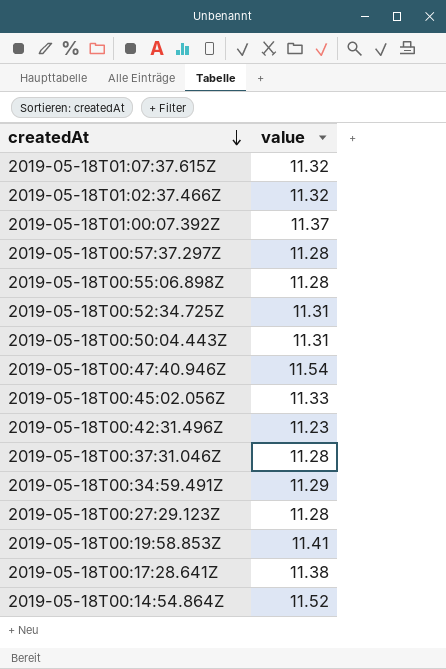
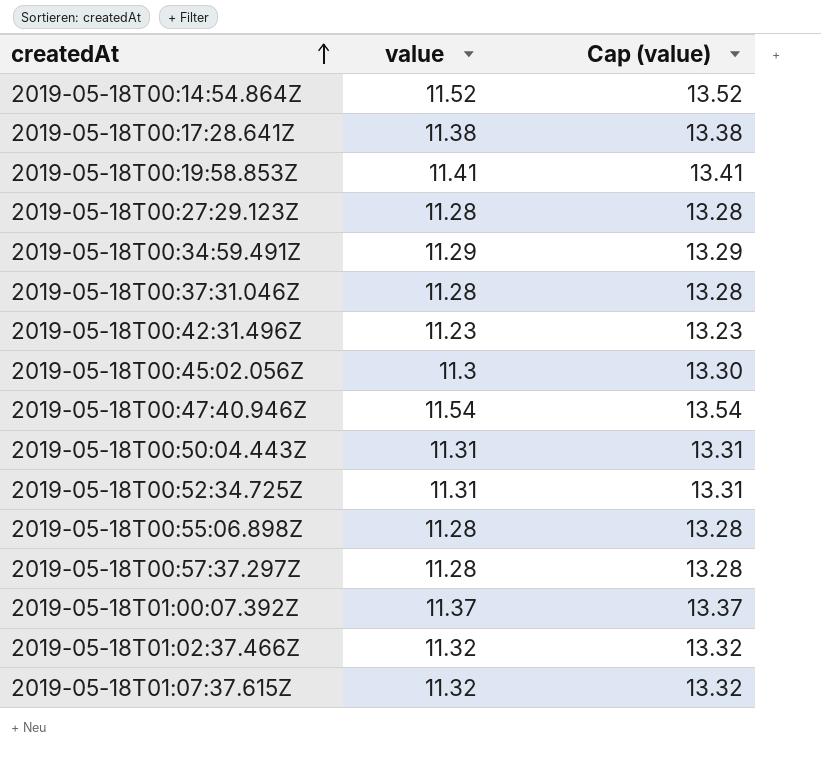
row order: createdAt descending -> createdAt ascending
column Cap (value) | formula: none -> [value] + 2
2019-05-18T00:45:02.056Z | value: 11.33 -> 11.3

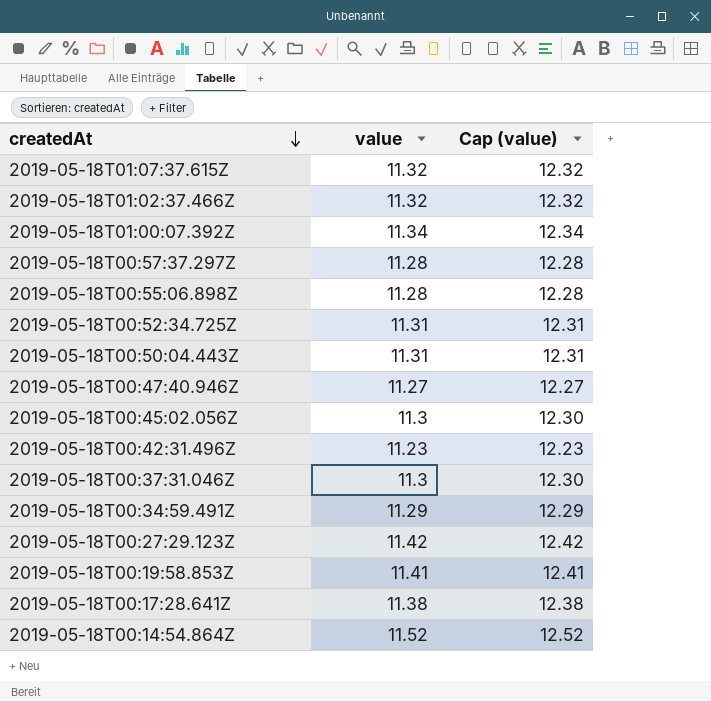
row order: createdAt ascending -> createdAt descending
column Cap (value) | formula: [value] + 2 -> [value] + 1
2019-05-18T01:00:07.392Z | value: 11.37 -> 11.34
2019-05-18T00:47:40.946Z | value: 11.54 -> 11.27
2019-05-18T00:37:31.046Z | value: 11.28 -> 11.3
2019-05-18T00:27:29.123Z | value: 11.28 -> 11.42

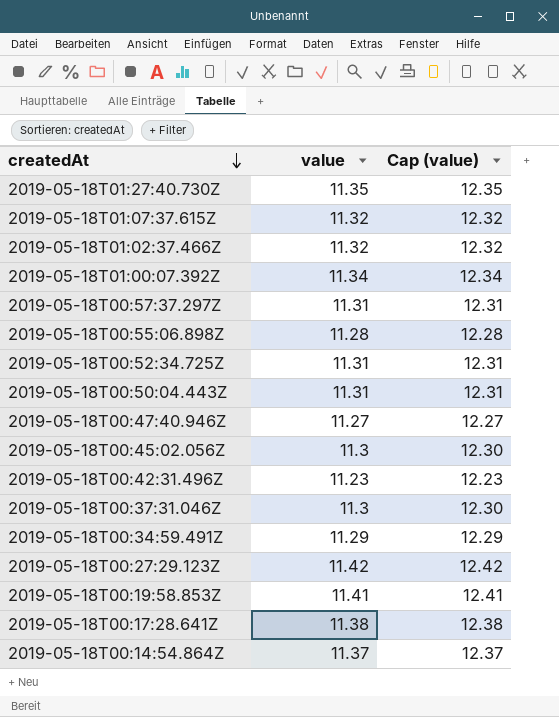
row 2019-05-18T01:27:40.730Z: none -> 11.35 | 12.35
2019-05-18T00:57:37.297Z | value: 11.28 -> 11.31
2019-05-18T00:57:37.297Z | Cap (value): 12.28 -> 12.31
2019-05-18T00:14:54.864Z | value: 11.52 -> 11.37
2019-05-18T00:14:54.864Z | Cap (value): 12.52 -> 12.37

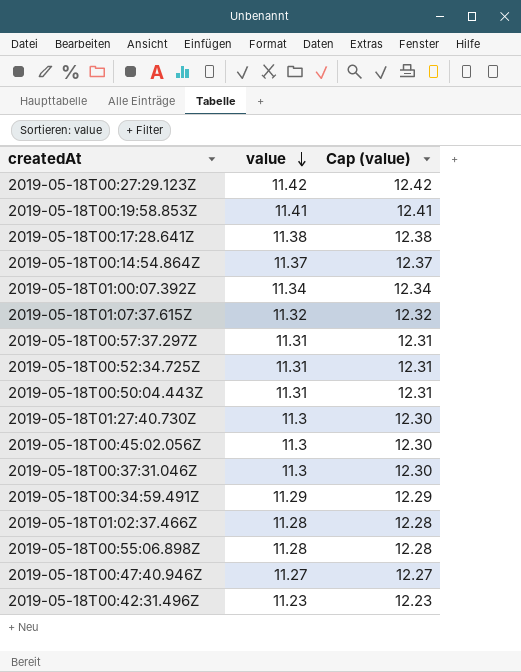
row order: createdAt descending -> value descending
2019-05-18T01:27:40.730Z | value: 11.35 -> 11.3
2019-05-18T01:27:40.730Z | Cap (value): 12.35 -> 12.30
2019-05-18T01:02:37.466Z | value: 11.32 -> 11.28
2019-05-18T01:02:37.466Z | Cap (value): 12.32 -> 12.28

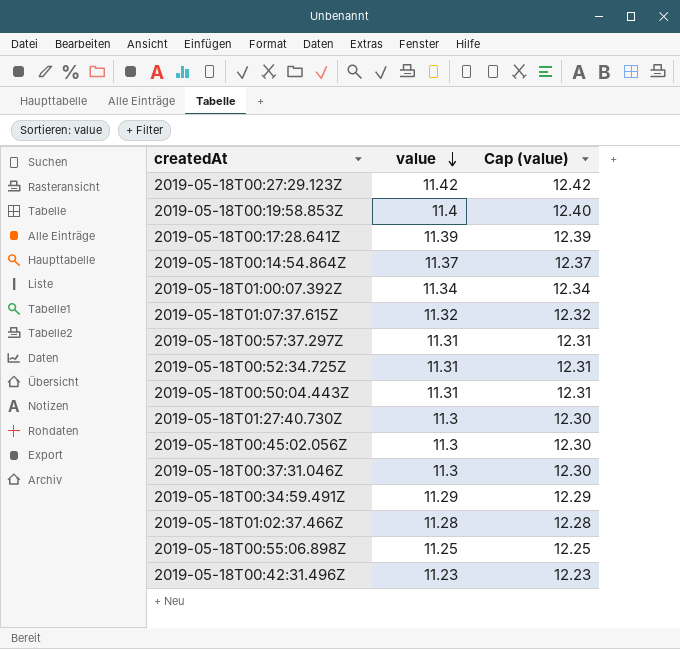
row 2019-05-18T00:47:40.946Z: 11.27 | 12.27 -> none
2019-05-18T00:19:58.853Z | value: 11.41 -> 11.4
2019-05-18T00:19:58.853Z | Cap (value): 12.41 -> 12.40
2019-05-18T00:17:28.641Z | value: 11.38 -> 11.39
2019-05-18T00:17:28.641Z | Cap (value): 12.38 -> 12.39
2019-05-18T00:55:06.898Z | value: 11.28 -> 11.25
2019-05-18T00:55:06.898Z | Cap (value): 12.28 -> 12.25

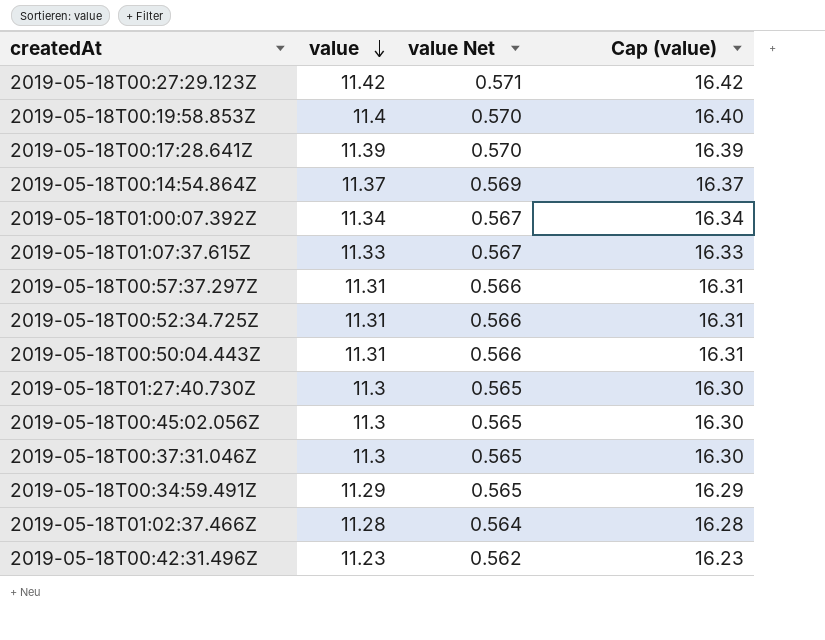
column value Net | formula: none -> [value] * 0.05
column Cap (value) | formula: [value] + 1 -> [value] + 5
row 2019-05-18T00:55:06.898Z: 11.25 | 12.25 -> none
2019-05-18T01:07:37.615Z | value: 11.32 -> 11.33

